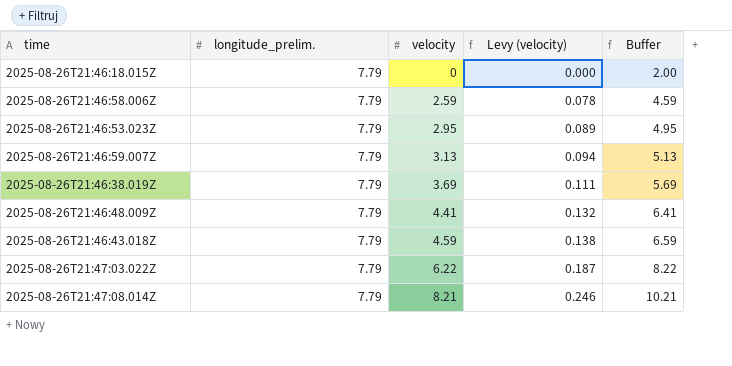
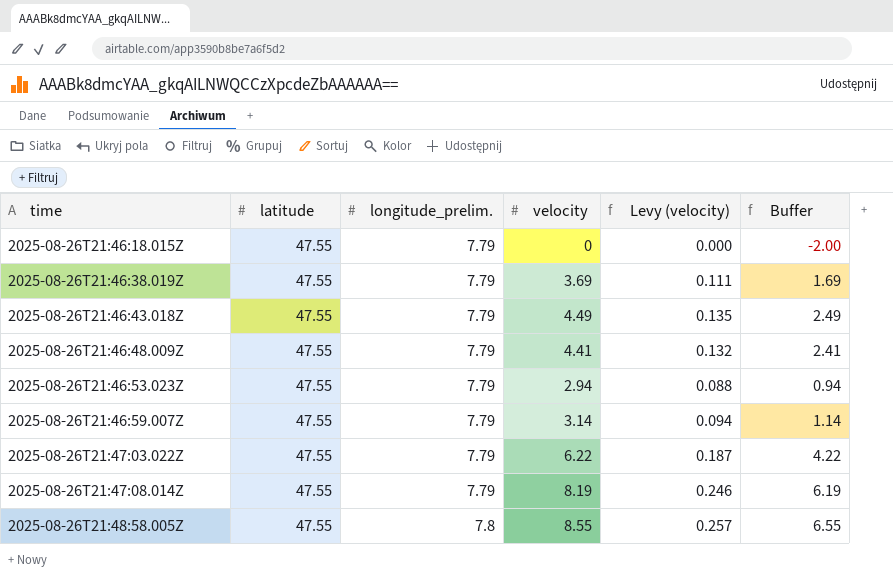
row order: velocity ascending -> time ascending
column latitude | position: none -> 2
column Buffer | formula: [velocity] + 2 -> [velocity] - 2
row 2025-08-26T21:46:58.006Z: 7.79 | 2.59 | 0.078 | 4.59 -> none
2025-08-26T21:46:43.018Z | velocity: 4.59 -> 4.49
2025-08-26T21:46:43.018Z | Levy (velocity): 0.138 -> 0.135
2025-08-26T21:46:53.023Z | velocity: 2.95 -> 2.94
2025-08-26T21:46:53.023Z | Levy (velocity): 0.089 -> 0.088
2025-08-26T21:46:59.007Z | velocity: 3.13 -> 3.14
2025-08-26T21:47:08.014Z | velocity: 8.21 -> 8.19
row 2025-08-26T21:48:58.005Z: none -> 47.55 | 7.8 | 8.55 | 0.257 | 6.55

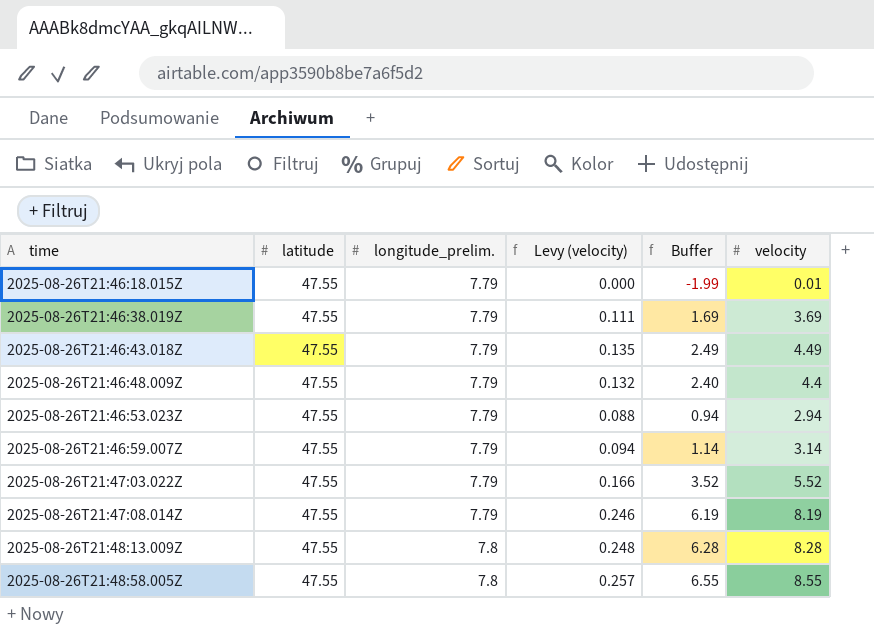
column velocity | position: 4 -> 6
2025-08-26T21:46:18.015Z | Buffer: -2.00 -> -1.99
2025-08-26T21:46:18.015Z | velocity: 0 -> 0.01
2025-08-26T21:46:48.009Z | Buffer: 2.41 -> 2.40
2025-08-26T21:46:48.009Z | velocity: 4.41 -> 4.4
2025-08-26T21:47:03.022Z | Levy (velocity): 0.187 -> 0.166
2025-08-26T21:47:03.022Z | Buffer: 4.22 -> 3.52
2025-08-26T21:47:03.022Z | velocity: 6.22 -> 5.52
row 2025-08-26T21:48:13.009Z: none -> 47.55 | 7.8 | 0.248 | 6.28 | 8.28

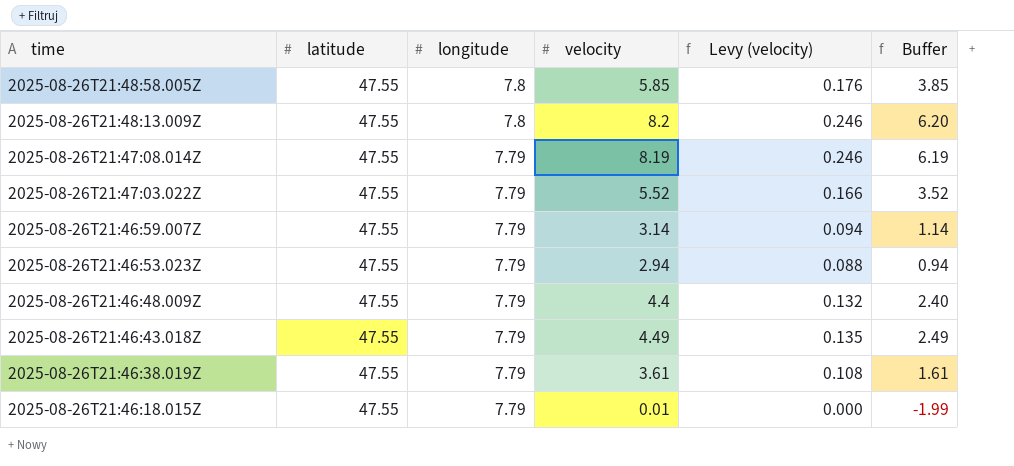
row order: time ascending -> time descending
column name: longitude_prelim. -> longitude
column velocity | position: 6 -> 4
2025-08-26T21:48:58.005Z | velocity: 8.55 -> 5.85
2025-08-26T21:48:58.005Z | Levy (velocity): 0.257 -> 0.176
2025-08-26T21:48:58.005Z | Buffer: 6.55 -> 3.85
2025-08-26T21:48:13.009Z | velocity: 8.28 -> 8.2
2025-08-26T21:48:13.009Z | Levy (velocity): 0.248 -> 0.246
2025-08-26T21:48:13.009Z | Buffer: 6.28 -> 6.20
2025-08-26T21:46:38.019Z | velocity: 3.69 -> 3.61
2025-08-26T21:46:38.019Z | Levy (velocity): 0.111 -> 0.108
2025-08-26T21:46:38.019Z | Buffer: 1.69 -> 1.61

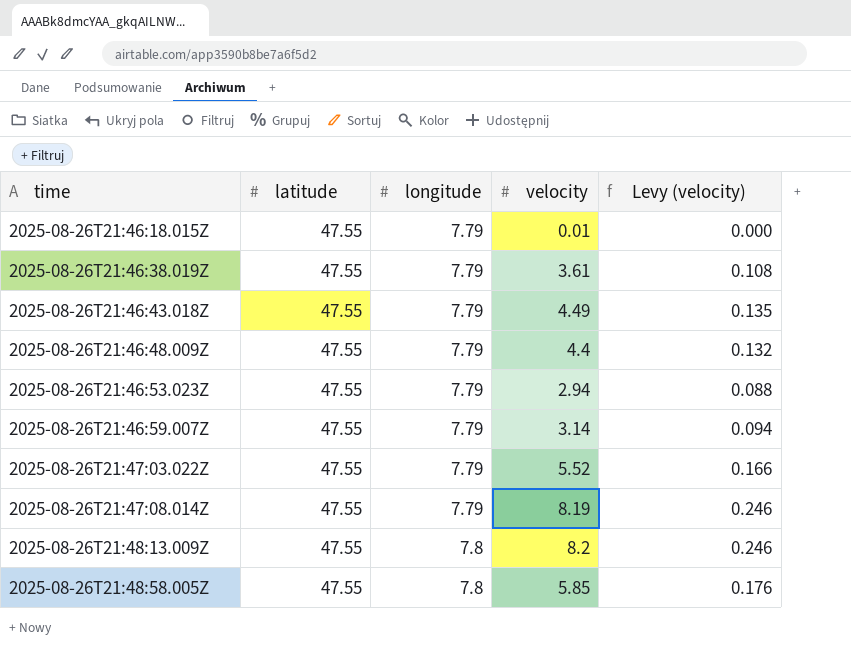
row order: time descending -> time ascending
column Buffer | formula: [velocity] - 2 -> none

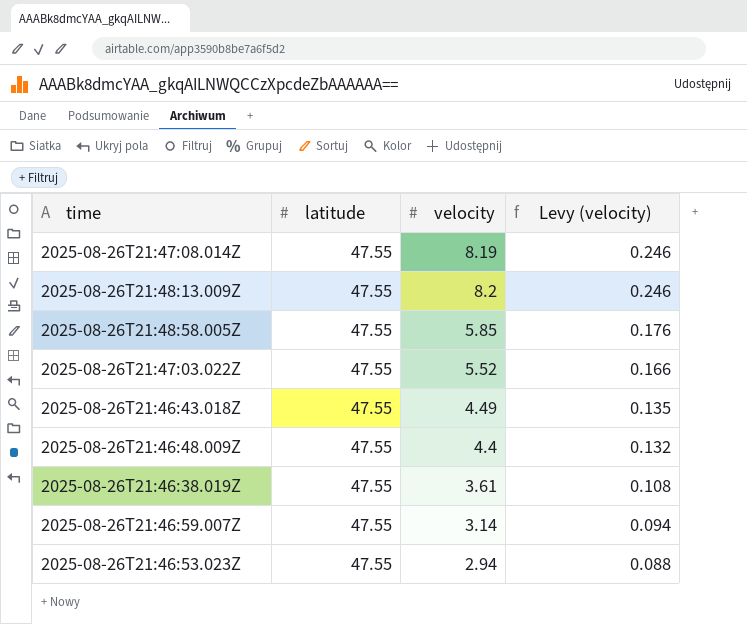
row order: time ascending -> Levy (velocity) descending
column longitude | position: 3 -> none
row 2025-08-26T21:46:18.015Z: 47.55 | 7.79 | 0.01 | 0.000 -> none

